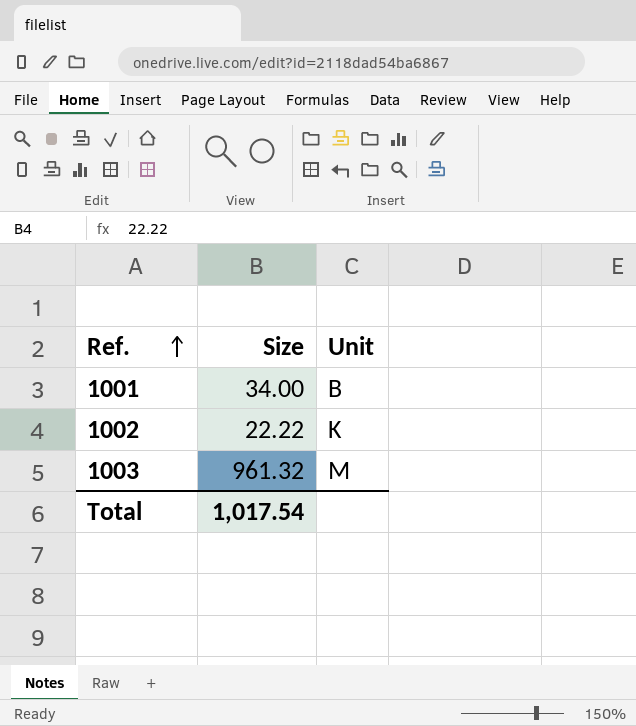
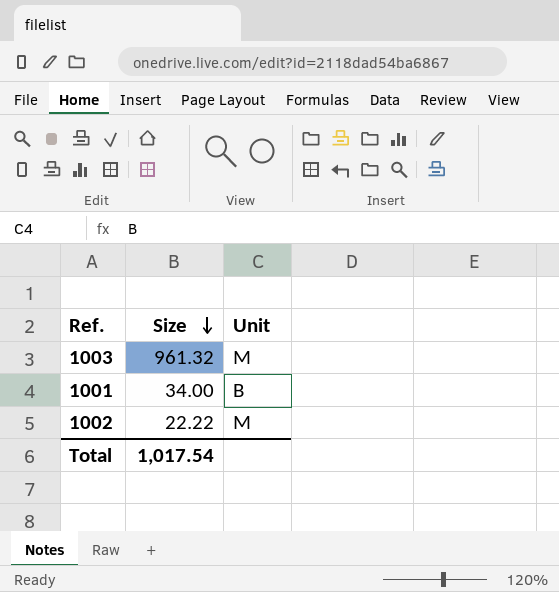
row order: Ref. ascending -> Size descending
1002 | Unit: K -> M

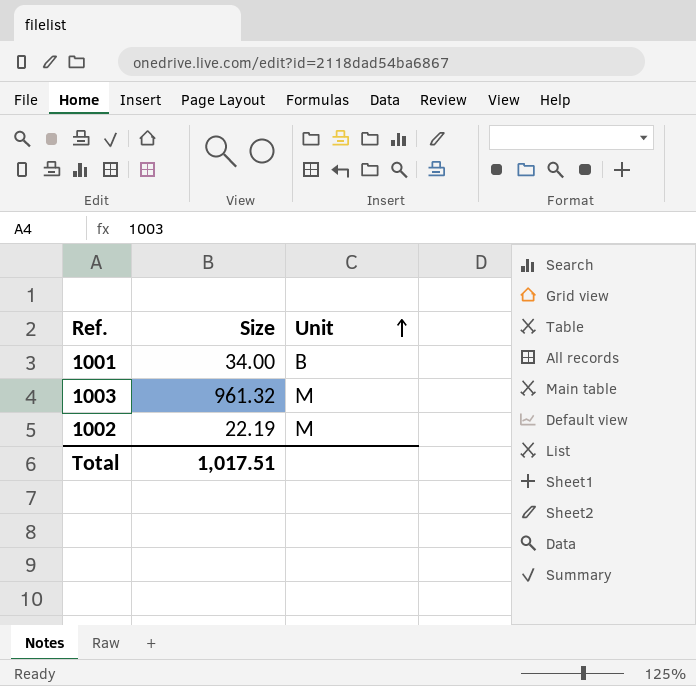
row order: Size descending -> Unit ascending
1002 | Size: 22.22 -> 22.19
Total | Size: 1,017.54 -> 1,017.51

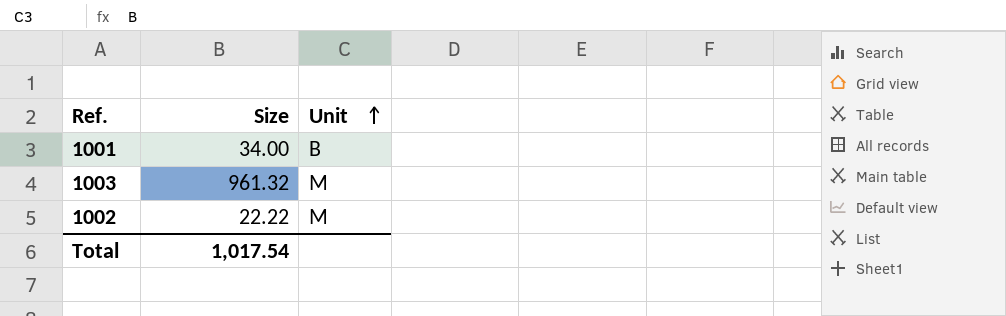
1002 | Size: 22.19 -> 22.22
Total | Size: 1,017.51 -> 1,017.54

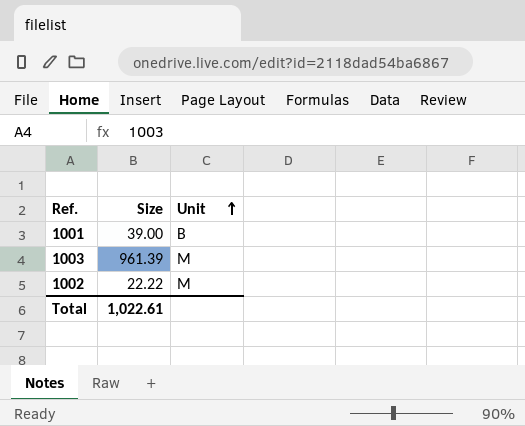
1001 | Size: 34.00 -> 39.00
1003 | Size: 961.32 -> 961.39
Total | Size: 1,017.54 -> 1,022.61

